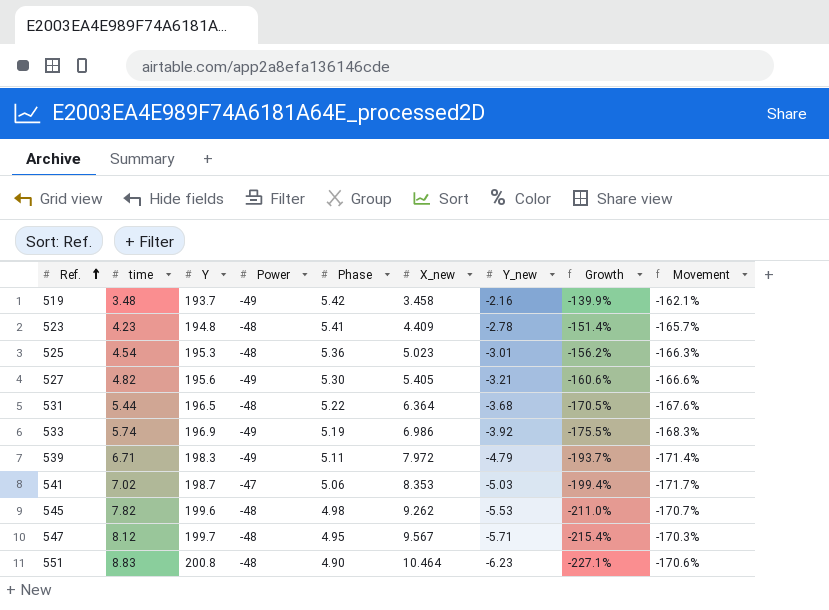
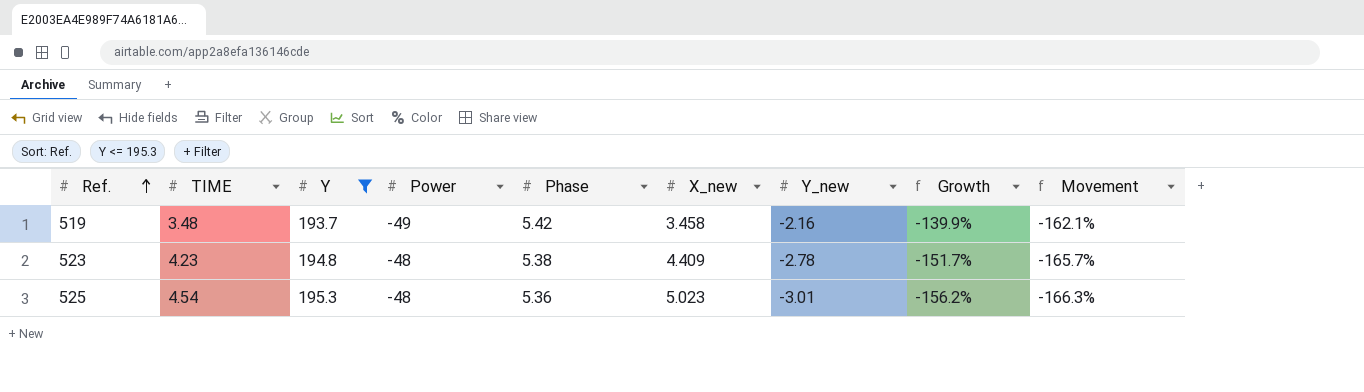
filter: none -> Y <= 195.3
column name: time -> TIME
523 | Phase: 5.41 -> 5.38
523 | Growth: -151.4% -> -151.7%

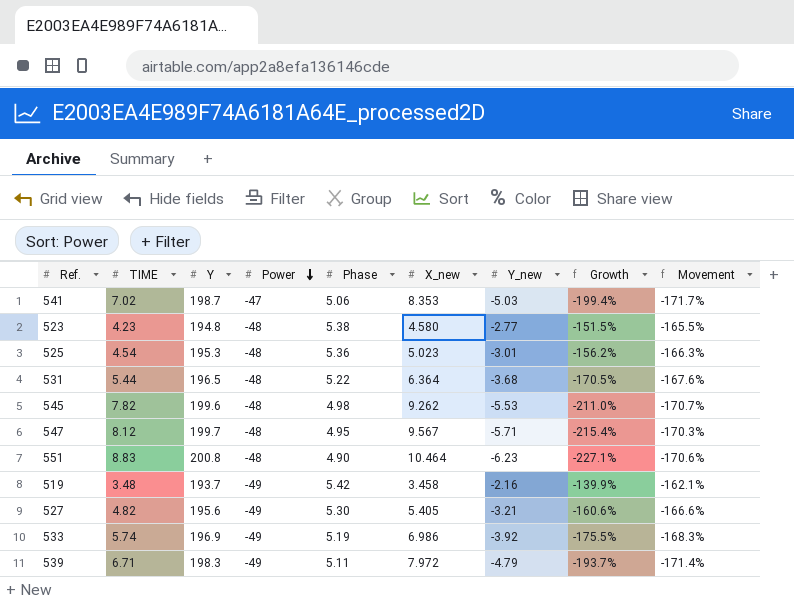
filter: Y <= 195.3 -> none
row order: Ref. ascending -> Power descending
523 | X_new: 4.409 -> 4.580
523 | Y_new: -2.78 -> -2.77
523 | Growth: -151.7% -> -151.5%
523 | Movement: -165.7% -> -165.5%

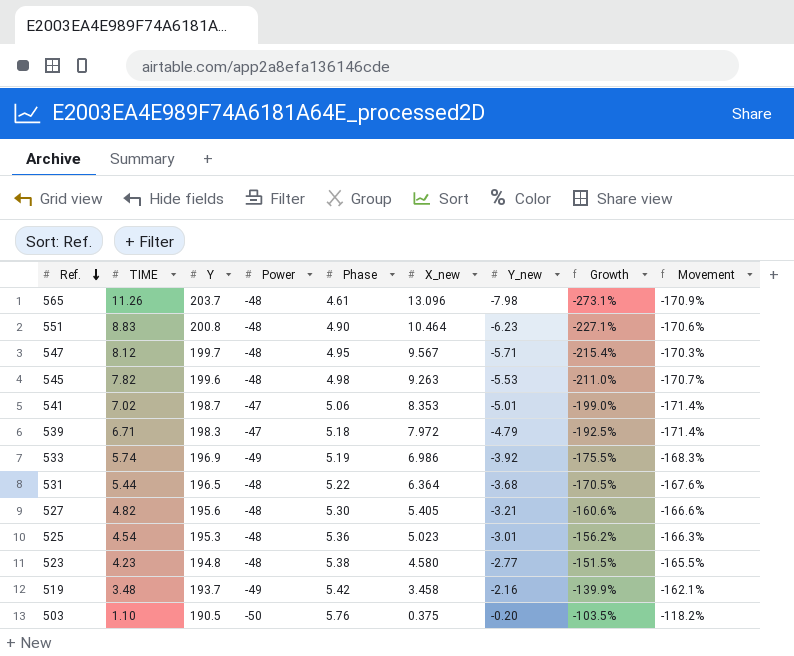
row order: Power descending -> Ref. descending
row 565: none -> 11.26 | 203.7 | -48 | 4.61 | 13.096 | -7.98 | -273.1% | -170.9%
545 | X_new: 9.262 -> 9.263
541 | Y_new: -5.03 -> -5.01
541 | Growth: -199.4% -> -199.0%
541 | Movement: -171.7% -> -171.4%
539 | Power: -49 -> -47
539 | Phase: 5.11 -> 5.18
539 | Growth: -193.7% -> -192.5%
527 | Power: -49 -> -48
row 503: none -> 1.10 | 190.5 | -50 | 5.76 | 0.375 | -0.20 | -103.5% | -118.2%

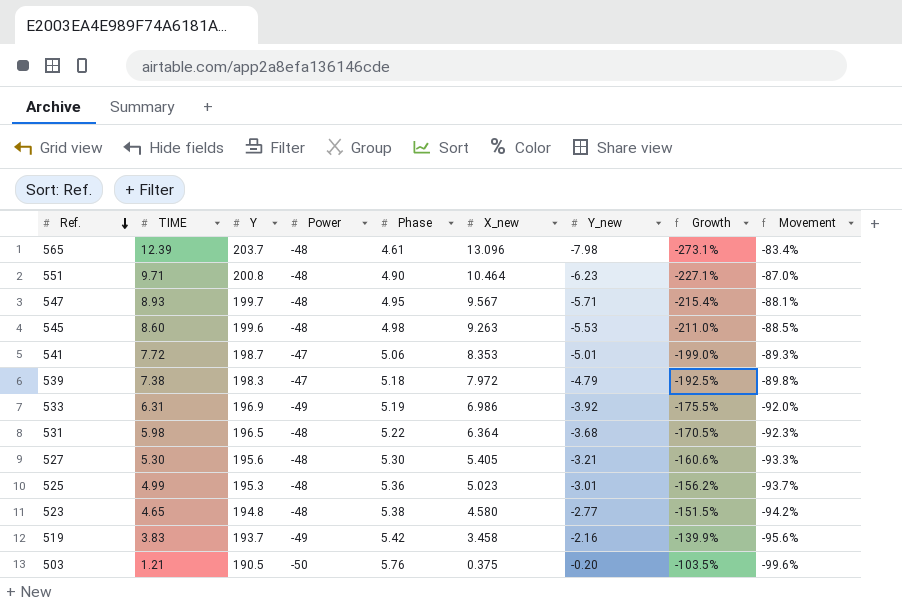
column Movement | formula: ([Y_new] - [TIME]) / [TIME] -> ([Y_new] - [Power]) / [Power]
565 | TIME: 11.26 -> 12.39
551 | TIME: 8.83 -> 9.71
547 | TIME: 8.12 -> 8.93
545 | TIME: 7.82 -> 8.60
541 | TIME: 7.02 -> 7.72
539 | TIME: 6.71 -> 7.38
533 | TIME: 5.74 -> 6.31
531 | TIME: 5.44 -> 5.98
527 | TIME: 4.82 -> 5.30
525 | TIME: 4.54 -> 4.99
523 | TIME: 4.23 -> 4.65
519 | TIME: 3.48 -> 3.83
503 | TIME: 1.10 -> 1.21

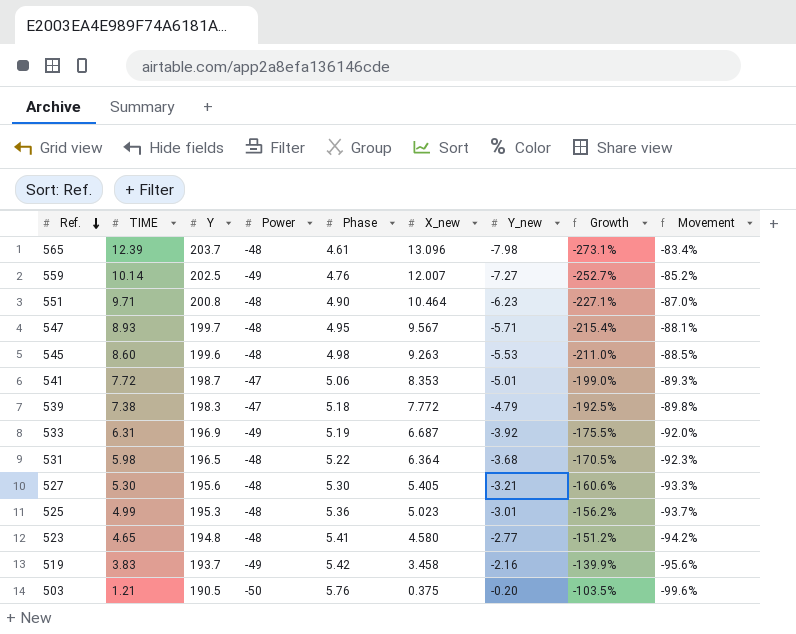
row 559: none -> 10.14 | 202.5 | -49 | 4.76 | 12.007 | -7.27 | -252.7% | -85.2%
539 | X_new: 7.972 -> 7.772
533 | X_new: 6.986 -> 6.687
523 | Phase: 5.38 -> 5.41
523 | Growth: -151.5% -> -151.2%

